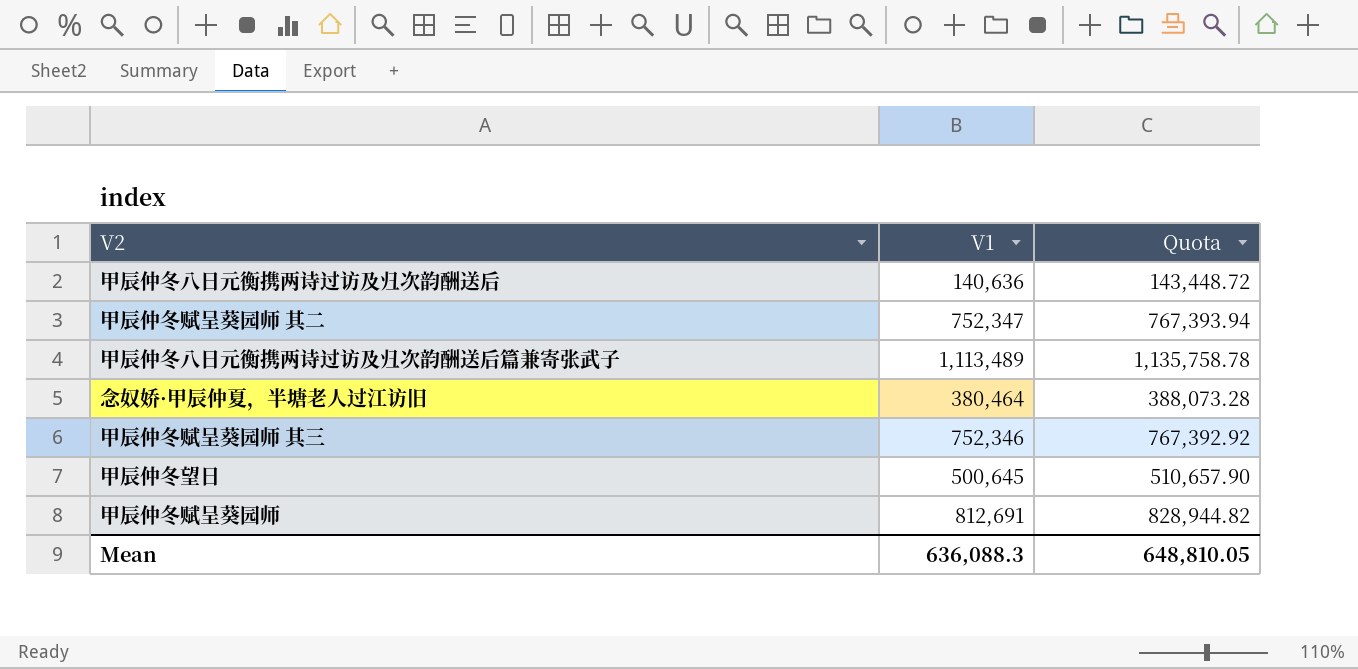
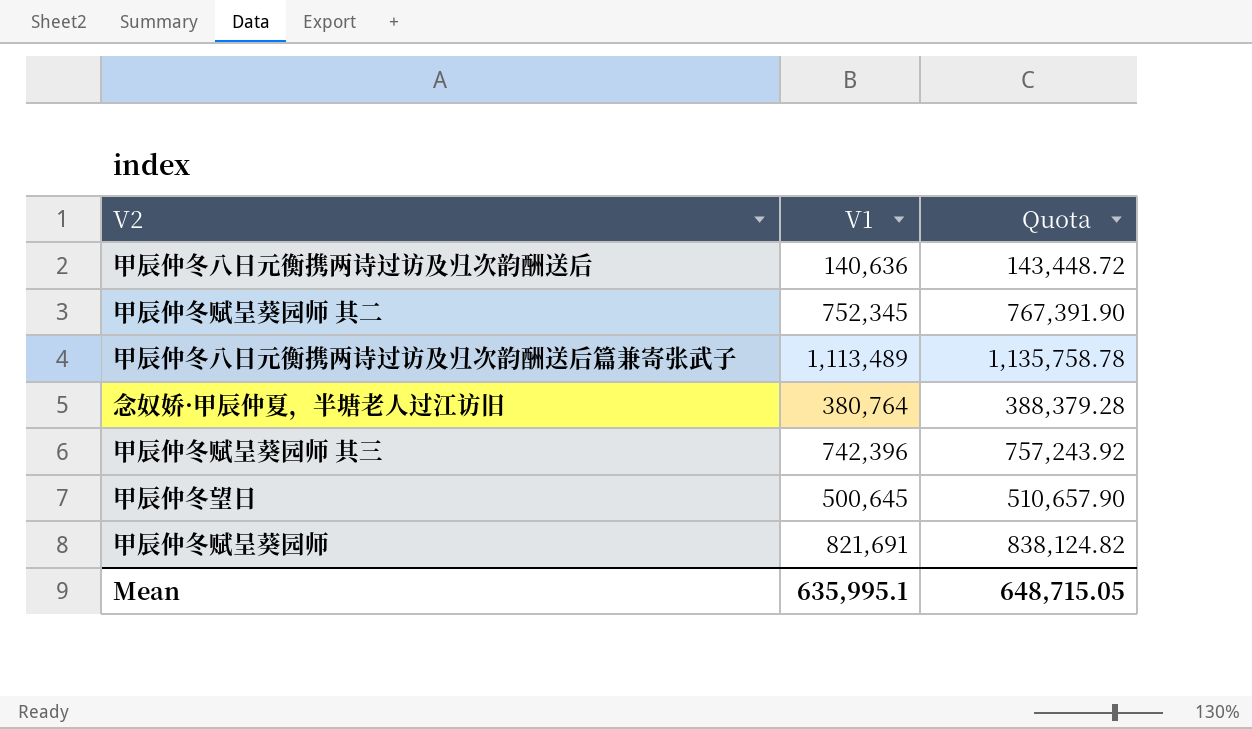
甲辰仲冬赋呈葵园师 其二 | V1: 752,347 -> 752,345
甲辰仲冬赋呈葵园师 其二 | Quota: 767,393.94 -> 767,391.90
念奴娇·甲辰仲夏，半塘老人过江访旧 | V1: 380,464 -> 380,764
念奴娇·甲辰仲夏，半塘老人过江访旧 | Quota: 388,073.28 -> 388,379.28
甲辰仲冬赋呈葵园师 其三 | V1: 752,346 -> 742,396
甲辰仲冬赋呈葵园师 其三 | Quota: 767,392.92 -> 757,243.92
甲辰仲冬赋呈葵园师 | V1: 812,691 -> 821,691
甲辰仲冬赋呈葵园师 | Quota: 828,944.82 -> 838,124.82
Mean | V1: 636,088.3 -> 635,995.1
Mean | Quota: 648,810.05 -> 648,715.05

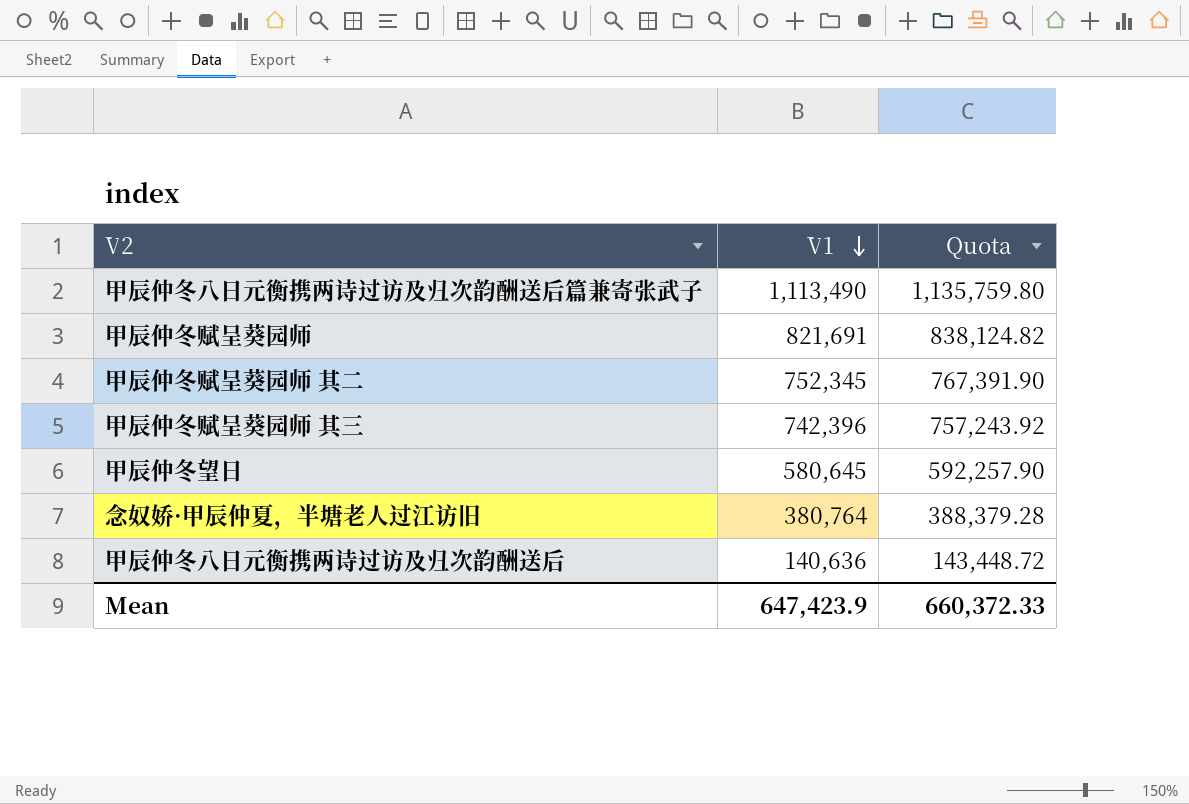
row order: none -> V1 descending
甲辰仲冬八日元衡携两诗过访及归次韵酬送后篇兼寄张武子 | V1: 1,113,489 -> 1,113,490
甲辰仲冬八日元衡携两诗过访及归次韵酬送后篇兼寄张武子 | Quota: 1,135,758.78 -> 1,135,759.80
甲辰仲冬望日 | V1: 500,645 -> 580,645
甲辰仲冬望日 | Quota: 510,657.90 -> 592,257.90
Mean | V1: 635,995.1 -> 647,423.9
Mean | Quota: 648,715.05 -> 660,372.33

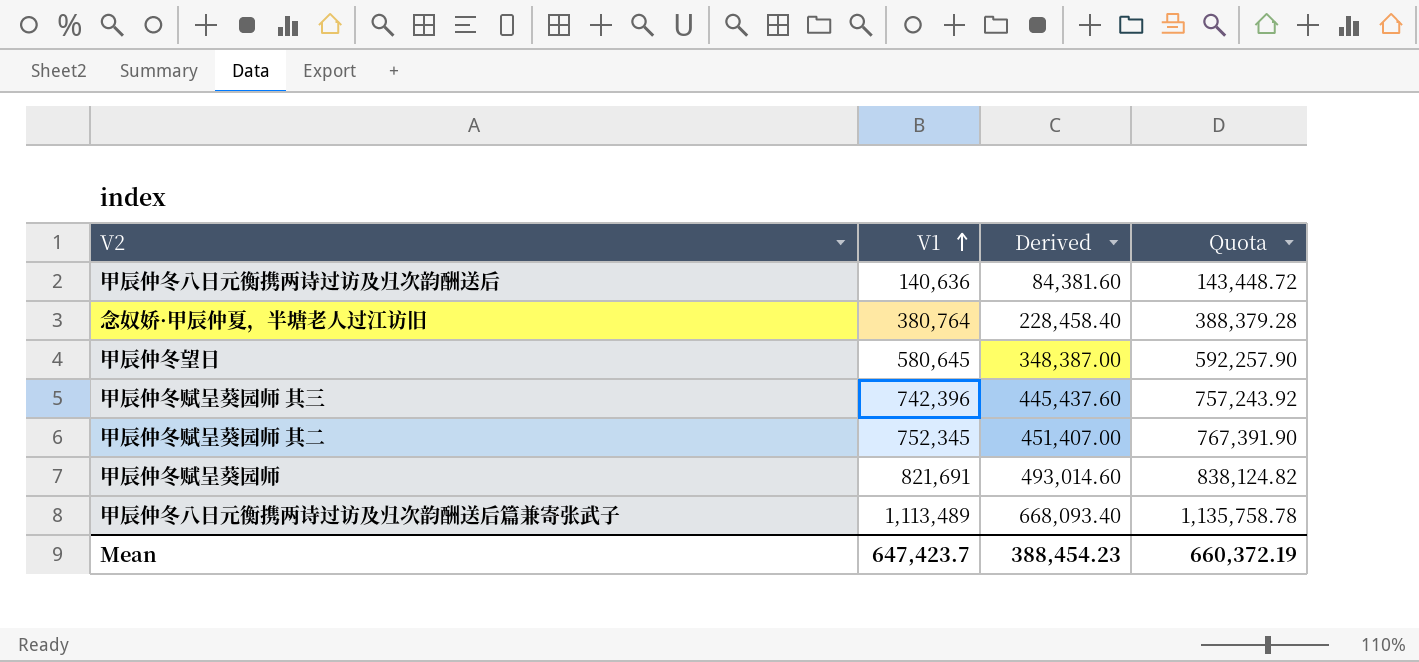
row order: V1 descending -> V1 ascending
column Derived | formula: none -> [V1] * 0.6
甲辰仲冬八日元衡携两诗过访及归次韵酬送后篇兼寄张武子 | V1: 1,113,490 -> 1,113,489
甲辰仲冬八日元衡携两诗过访及归次韵酬送后篇兼寄张武子 | Quota: 1,135,759.80 -> 1,135,758.78
Mean | V1: 647,423.9 -> 647,423.7
Mean | Quota: 660,372.33 -> 660,372.19

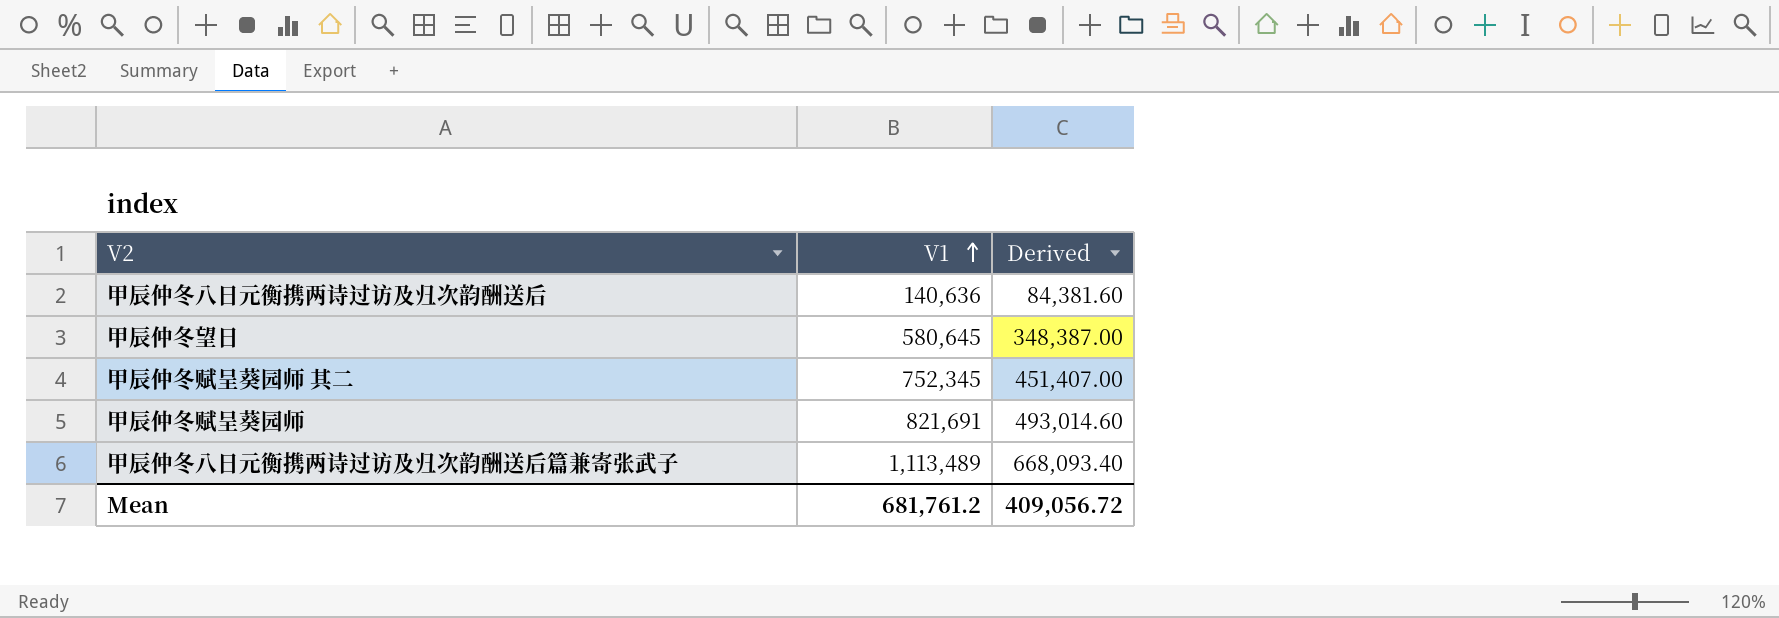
column Quota | formula: [V1] * 1.02 -> none
row 念奴娇·甲辰仲夏，半塘老人过江访旧: 380,764 | 228,458.40 | 388,379.28 -> none
row 甲辰仲冬赋呈葵园师 其三: 742,396 | 445,437.60 | 757,243.92 -> none
Mean | V1: 647,423.7 -> 681,761.2
Mean | Derived: 388,454.23 -> 409,056.72

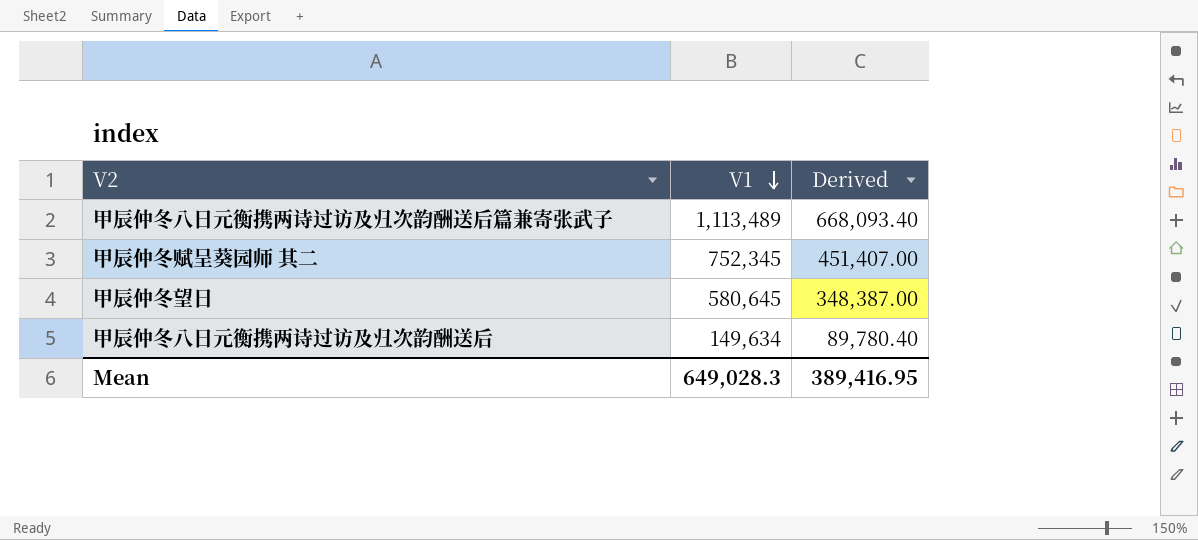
row order: V1 ascending -> V1 descending
row 甲辰仲冬赋呈葵园师: 821,691 | 493,014.60 -> none
甲辰仲冬八日元衡携两诗过访及归次韵酬送后 | V1: 140,636 -> 149,634
甲辰仲冬八日元衡携两诗过访及归次韵酬送后 | Derived: 84,381.60 -> 89,780.40
Mean | V1: 681,761.2 -> 649,028.3
Mean | Derived: 409,056.72 -> 389,416.95

